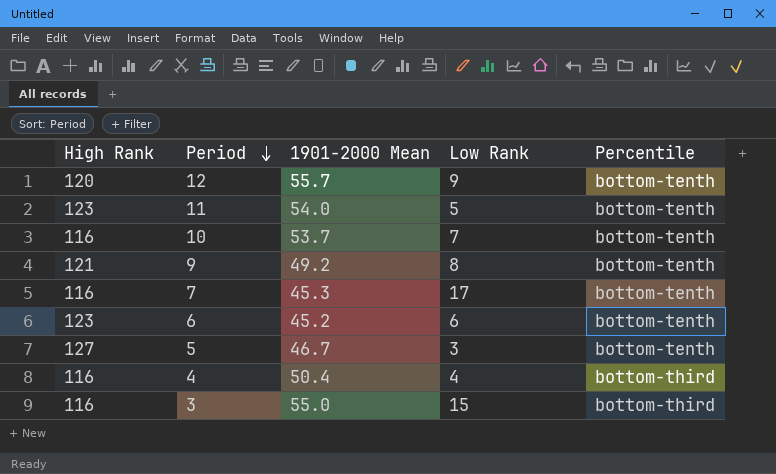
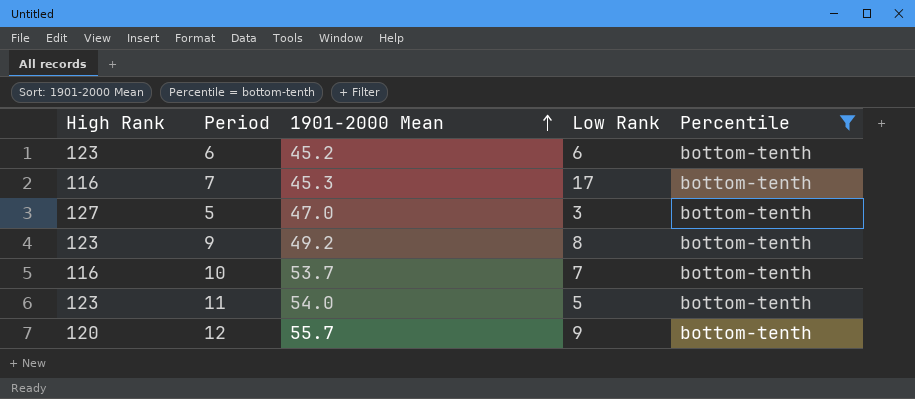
filter: none -> Percentile = bottom-tenth
row order: Period descending -> 1901-2000 Mean ascending
5 | 1901-2000 Mean: 46.7 -> 47.0
9 | High Rank: 121 -> 123

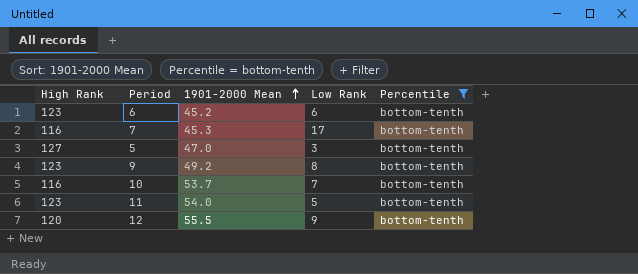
12 | 1901-2000 Mean: 55.7 -> 55.5

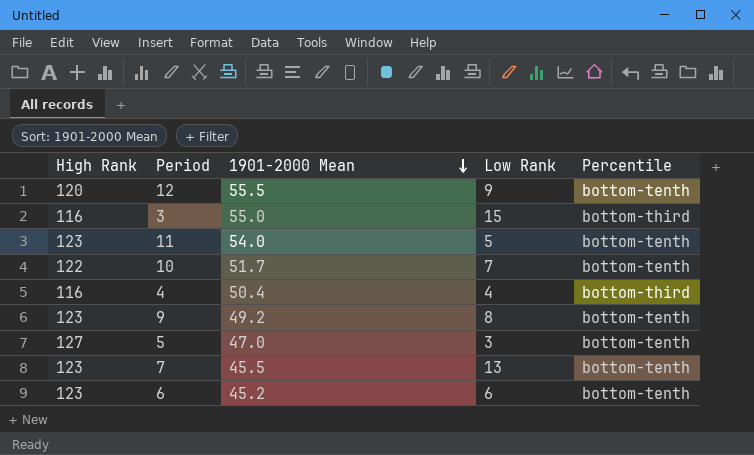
filter: Percentile = bottom-tenth -> none
row order: 1901-2000 Mean ascending -> 1901-2000 Mean descending
10 | High Rank: 116 -> 122
10 | 1901-2000 Mean: 53.7 -> 51.7
7 | High Rank: 116 -> 123
7 | 1901-2000 Mean: 45.3 -> 45.5
7 | Low Rank: 17 -> 13

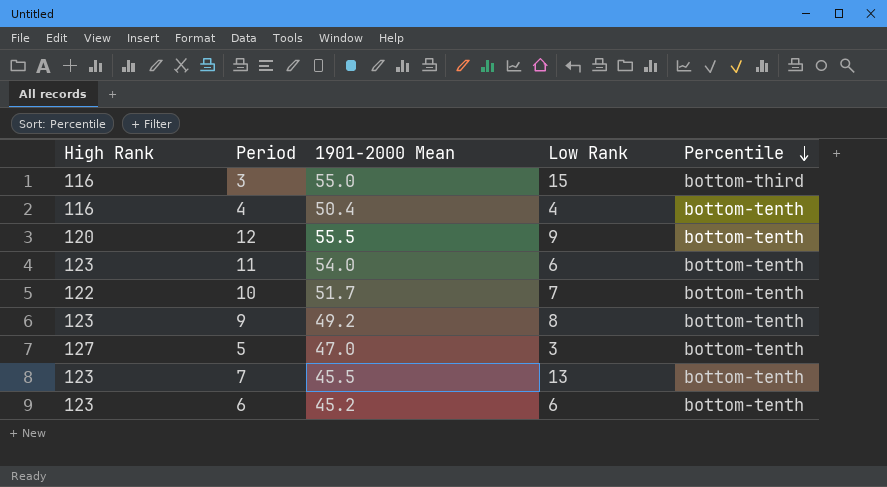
row order: 1901-2000 Mean descending -> Percentile descending
4 | Percentile: bottom-third -> bottom-tenth
11 | Low Rank: 5 -> 6

